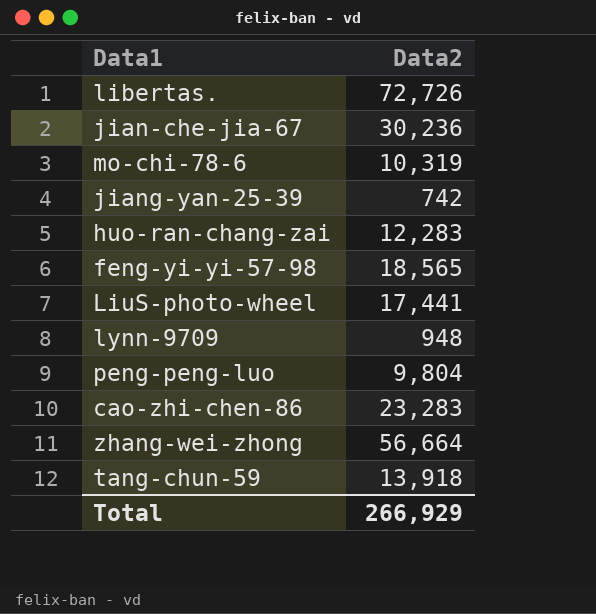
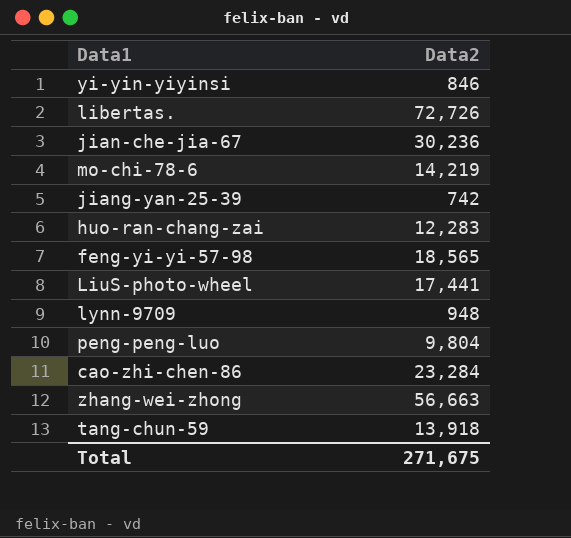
row yi-yin-yiyinsi: none -> 846
mo-chi-78-6 | Data2: 10,319 -> 14,219
cao-zhi-chen-86 | Data2: 23,283 -> 23,284
zhang-wei-zhong | Data2: 56,664 -> 56,663
Total | Data2: 266,929 -> 271,675

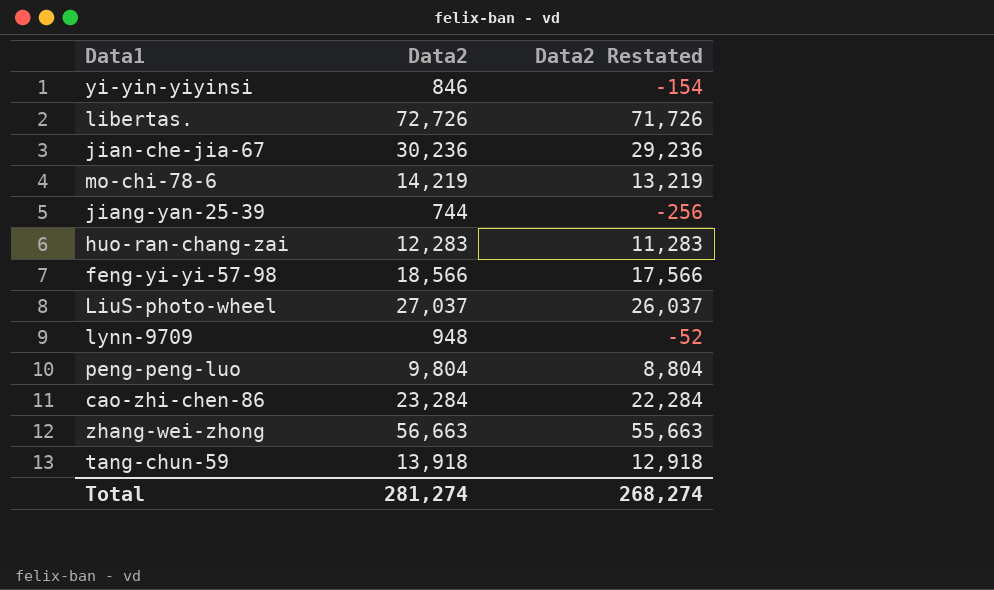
column Data2 Restated | formula: none -> [Data2] - 1000
jiang-yan-25-39 | Data2: 742 -> 744
feng-yi-yi-57-98 | Data2: 18,565 -> 18,566
LiuS-photo-wheel | Data2: 17,441 -> 27,037
Total | Data2: 271,675 -> 281,274

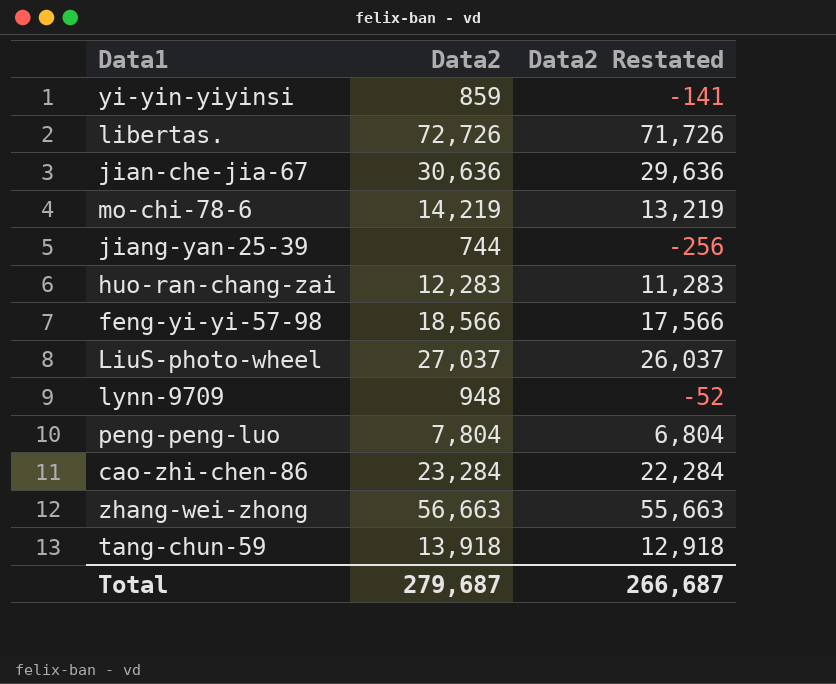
yi-yin-yiyinsi | Data2: 846 -> 859
yi-yin-yiyinsi | Data2 Restated: -154 -> -141
jian-che-jia-67 | Data2: 30,236 -> 30,636
jian-che-jia-67 | Data2 Restated: 29,236 -> 29,636
peng-peng-luo | Data2: 9,804 -> 7,804
peng-peng-luo | Data2 Restated: 8,804 -> 6,804
Total | Data2: 281,274 -> 279,687
Total | Data2 Restated: 268,274 -> 266,687

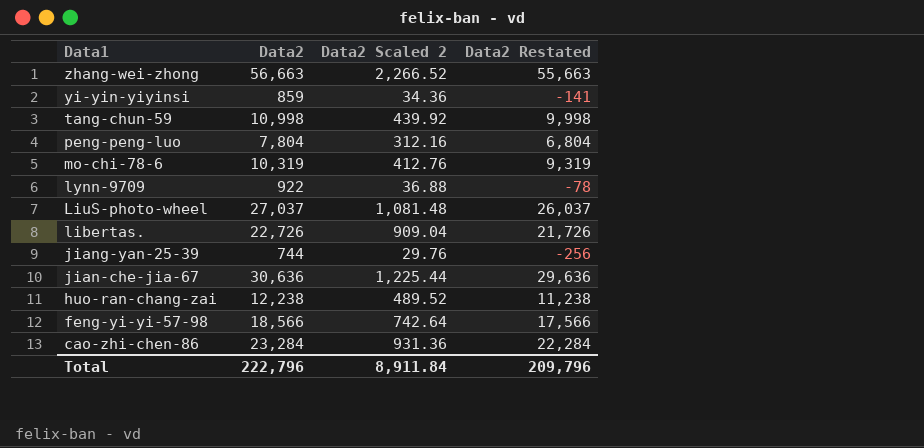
row order: none -> Data1 descending
column Data2 Scaled 2 | formula: none -> [Data2] * 0.04
tang-chun-59 | Data2: 13,918 -> 10,998
tang-chun-59 | Data2 Restated: 12,918 -> 9,998
mo-chi-78-6 | Data2: 14,219 -> 10,319
mo-chi-78-6 | Data2 Restated: 13,219 -> 9,319
lynn-9709 | Data2: 948 -> 922
lynn-9709 | Data2 Restated: -52 -> -78
libertas. | Data2: 72,726 -> 22,726
libertas. | Data2 Restated: 71,726 -> 21,726
huo-ran-chang-zai | Data2: 12,283 -> 12,238
huo-ran-chang-zai | Data2 Restated: 11,283 -> 11,238
Total | Data2: 279,687 -> 222,796
Total | Data2 Restated: 266,687 -> 209,796

